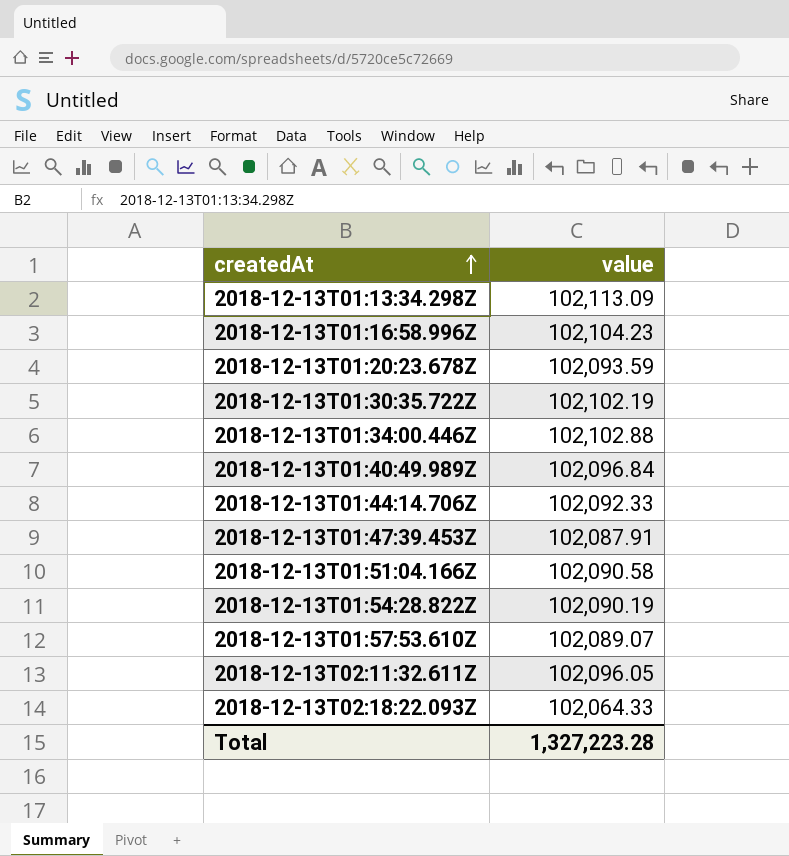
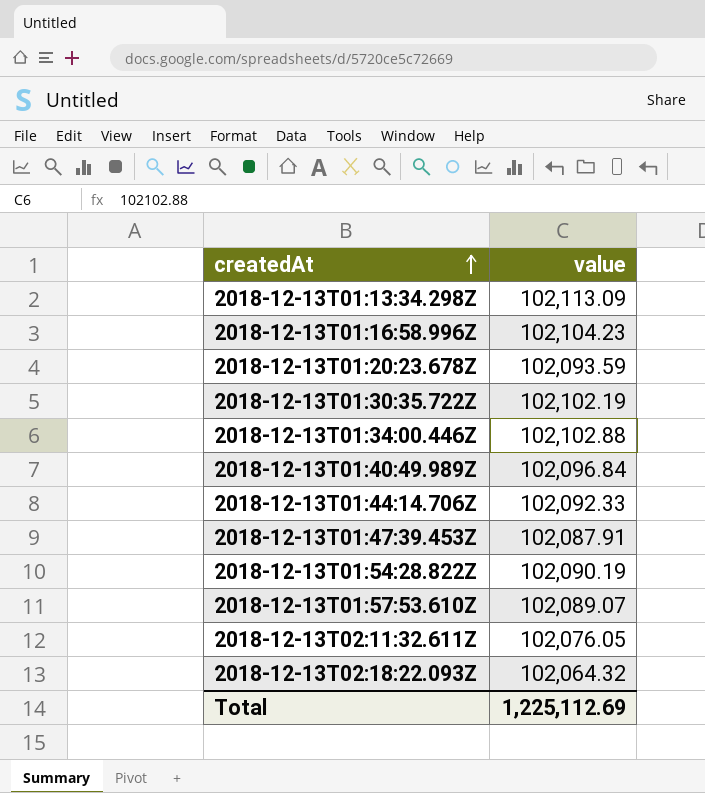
row 2018-12-13T01:51:04.166Z: 102,090.58 -> none
2018-12-13T02:11:32.611Z | value: 102,096.05 -> 102,076.05
2018-12-13T02:18:22.093Z | value: 102,064.33 -> 102,064.32
Total | value: 1,327,223.28 -> 1,225,112.69

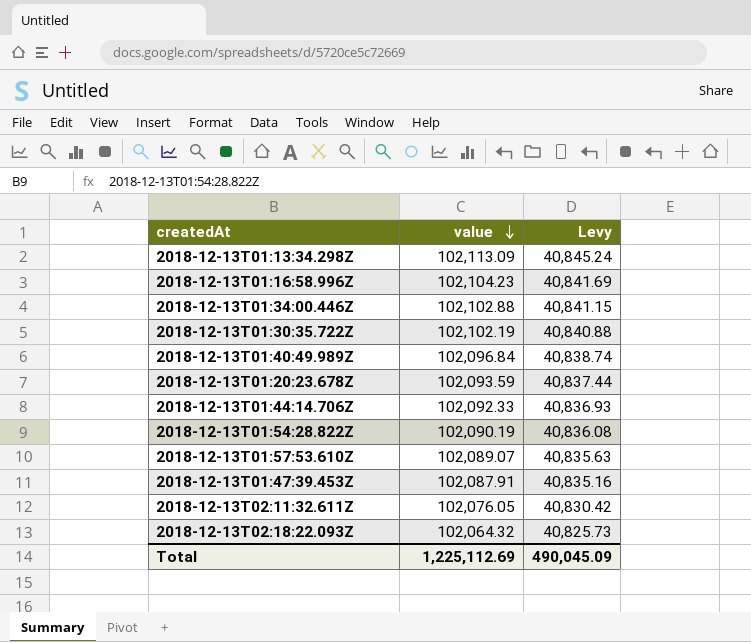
row order: createdAt ascending -> value descending
column Levy | formula: none -> [value] * 0.4

